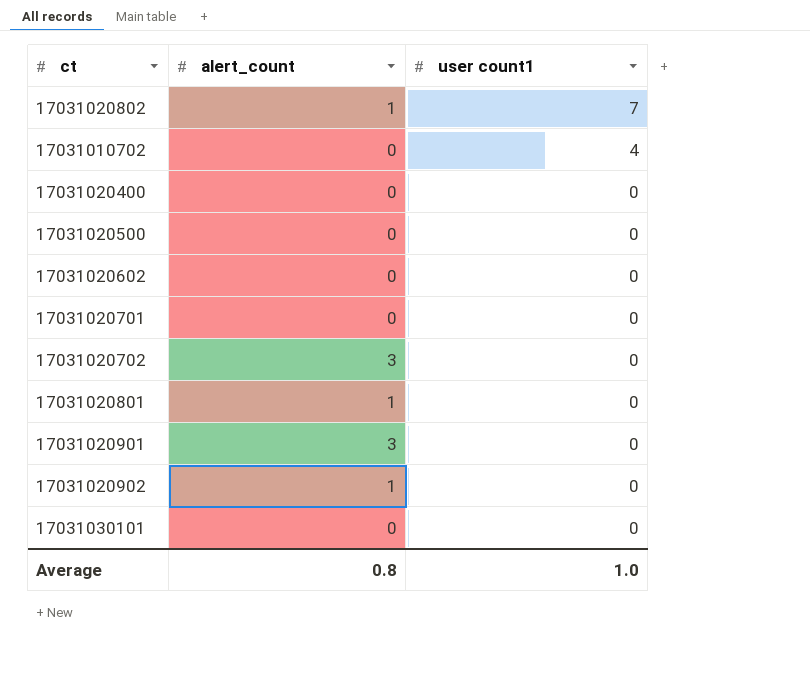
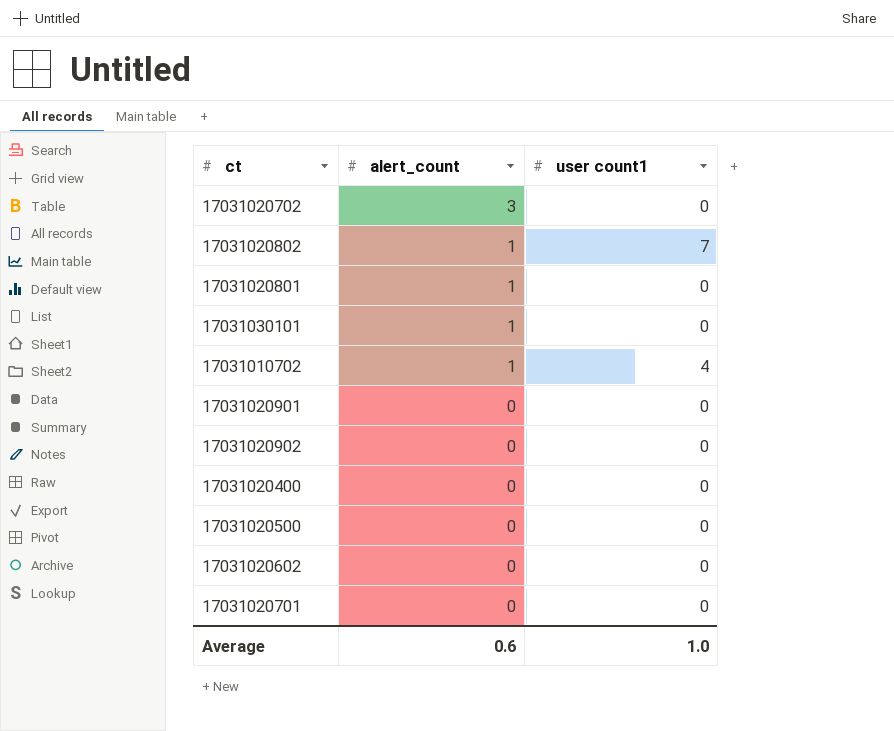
row order: user count1 descending -> alert_count descending
17031030101 | alert_count: 0 -> 1
17031010702 | alert_count: 0 -> 1
17031020901 | alert_count: 3 -> 0
17031020902 | alert_count: 1 -> 0
Average | alert_count: 0.8 -> 0.6

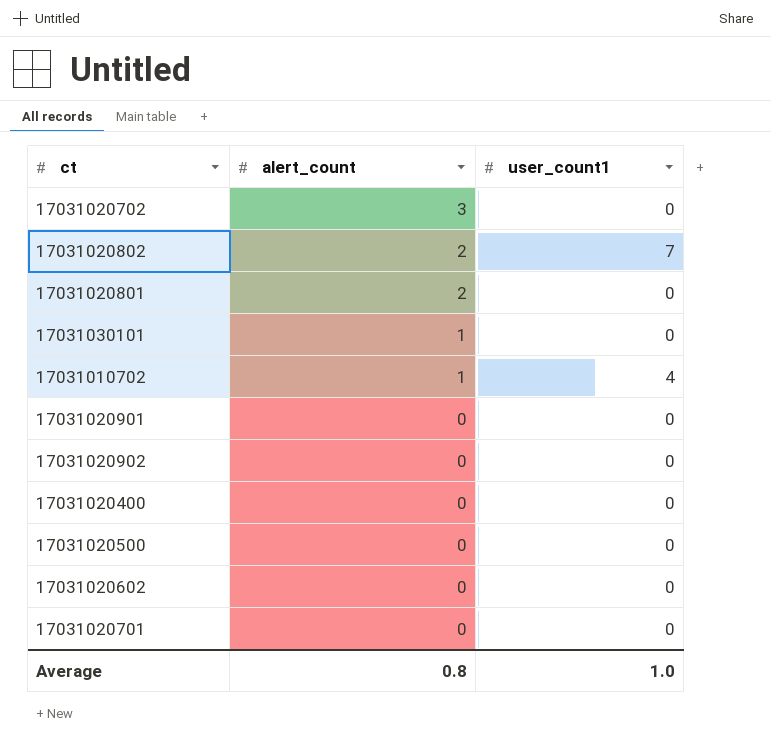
column name: user count1 -> user_count1
17031020802 | alert_count: 1 -> 2
17031020801 | alert_count: 1 -> 2
Average | alert_count: 0.6 -> 0.8

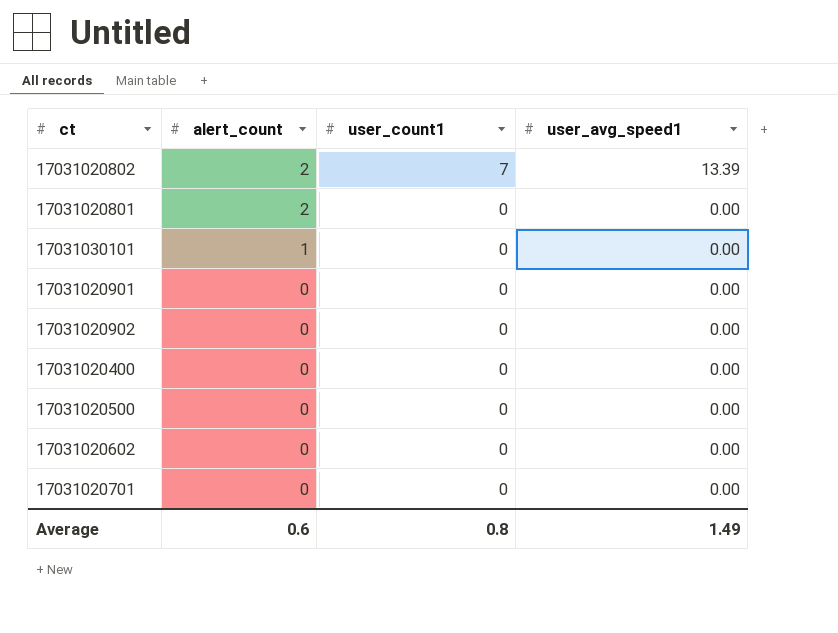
column user_avg_speed1 | position: none -> 4
row 17031020702: 3 | 0 -> none
row 17031010702: 1 | 4 -> none
Average | alert_count: 0.8 -> 0.6
Average | user_count1: 1.0 -> 0.8

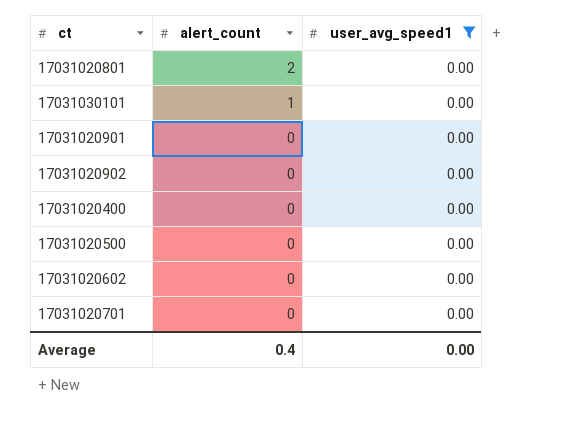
filter: none -> user_avg_speed1 = 0.00
column user_count1 | position: 3 -> none
Average | alert_count: 0.6 -> 0.4
Average | user_avg_speed1: 1.49 -> 0.00

